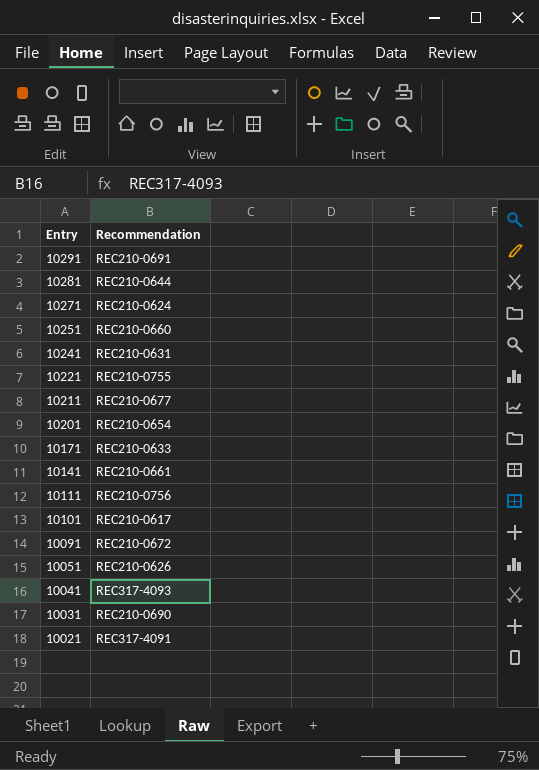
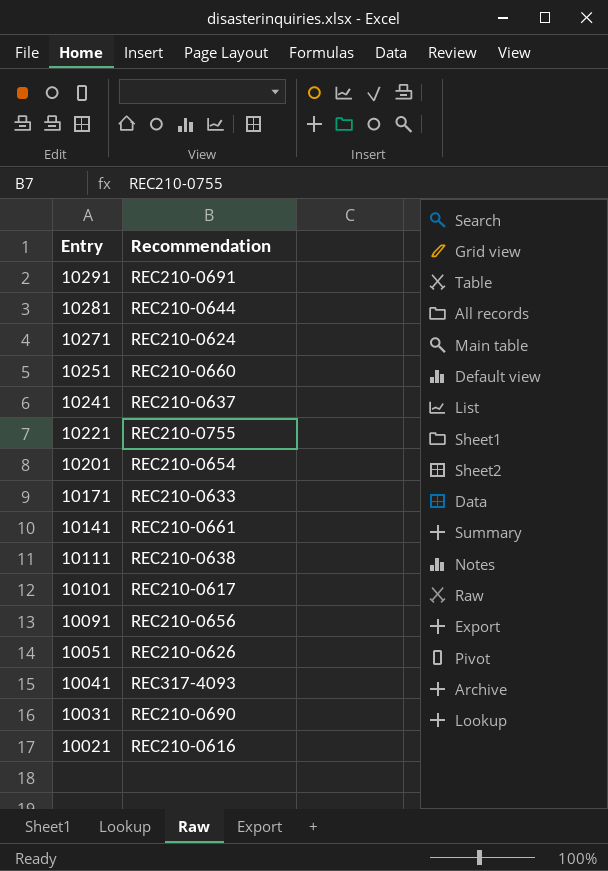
row 10211: REC210-0677 -> none
10241 | Recommendation: REC210-0631 -> REC210-0637
10111 | Recommendation: REC210-0756 -> REC210-0638
10091 | Recommendation: REC210-0672 -> REC210-0656
10021 | Recommendation: REC317-4091 -> REC210-0616

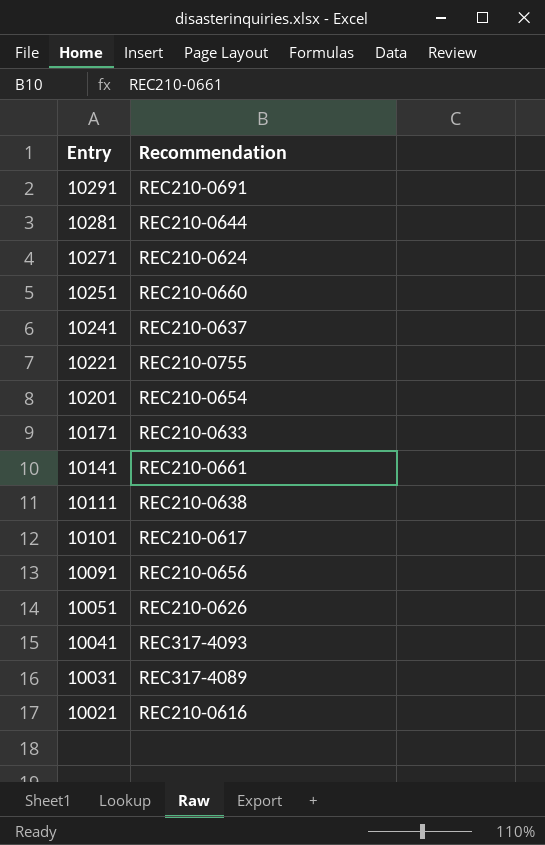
10031 | Recommendation: REC210-0690 -> REC317-4089

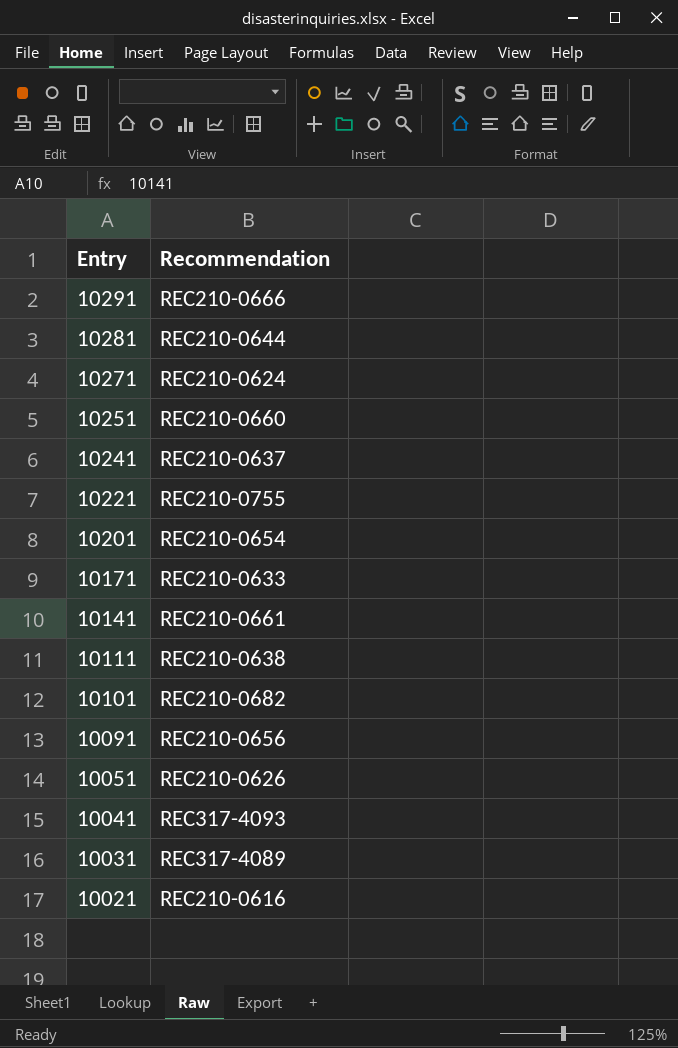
10291 | Recommendation: REC210-0691 -> REC210-0666
10101 | Recommendation: REC210-0617 -> REC210-0682

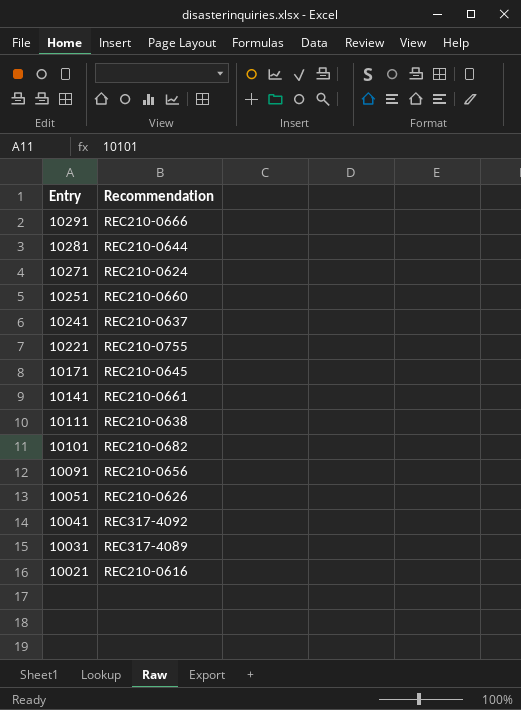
row 10201: REC210-0654 -> none
10171 | Recommendation: REC210-0633 -> REC210-0645
10041 | Recommendation: REC317-4093 -> REC317-4092

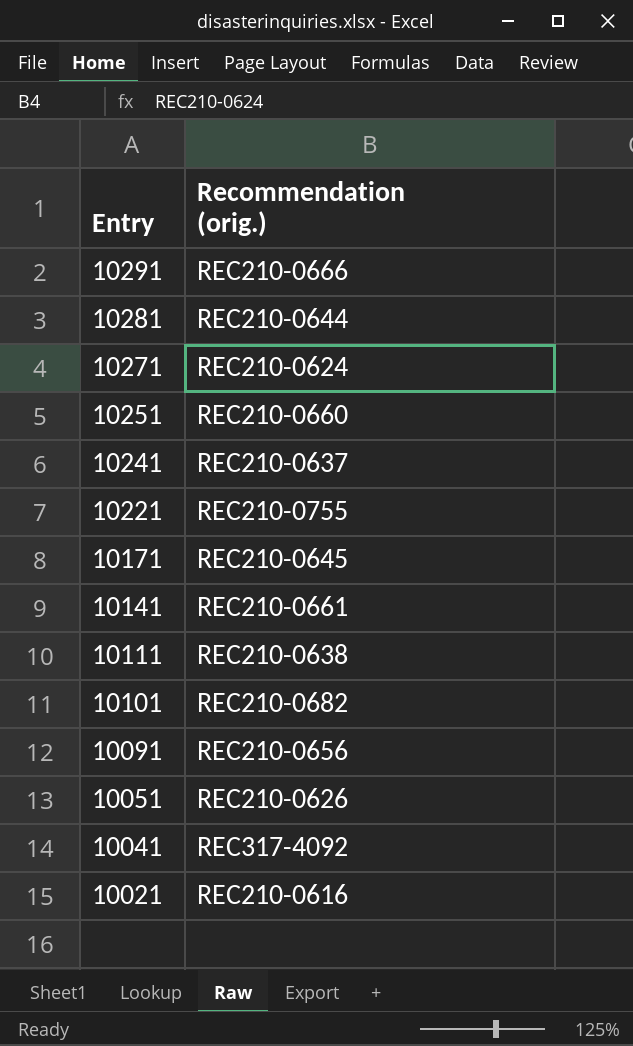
column name: Recommendation -> Recommendation (orig.)
row 10031: REC317-4089 -> none

